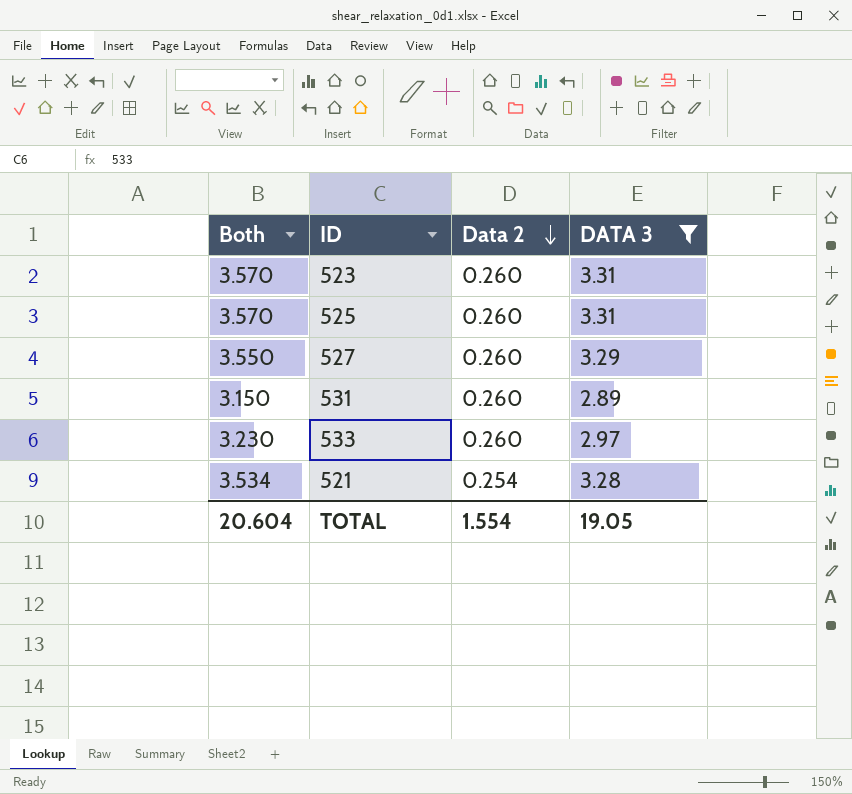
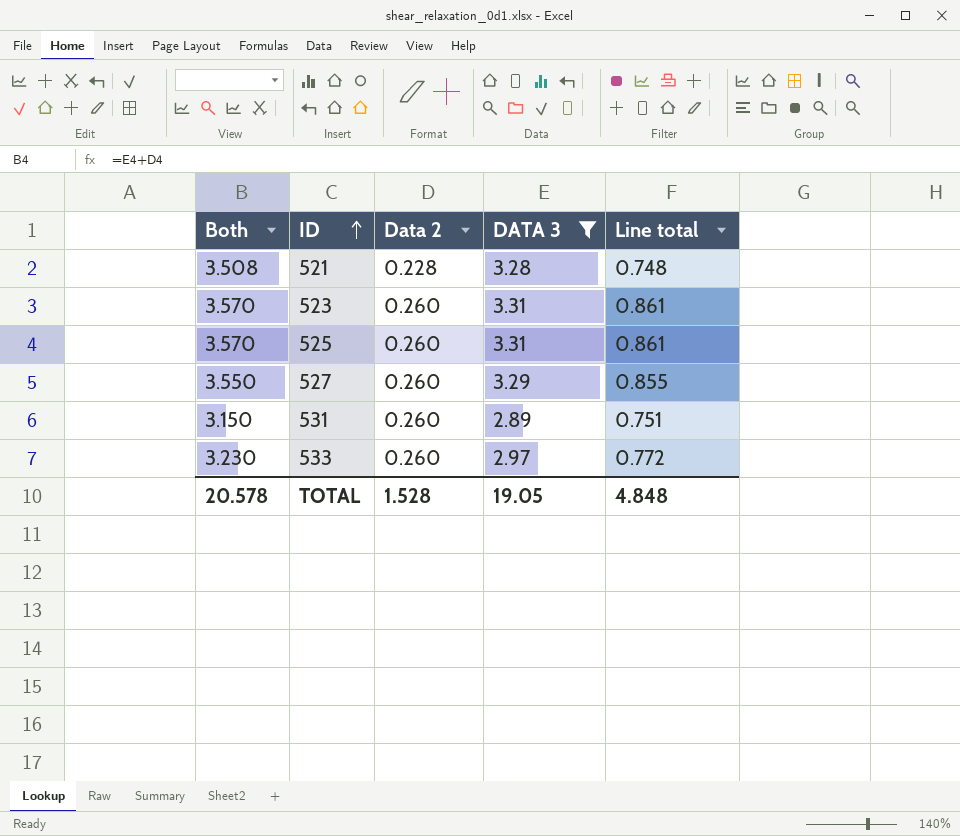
row order: Data 2 descending -> ID ascending
column Line total | formula: none -> [Data 2] * [DATA 3]
521 | Both: 3.534 -> 3.508
521 | Data 2: 0.254 -> 0.228
TOTAL | Both: 20.604 -> 20.578
TOTAL | Data 2: 1.554 -> 1.528

